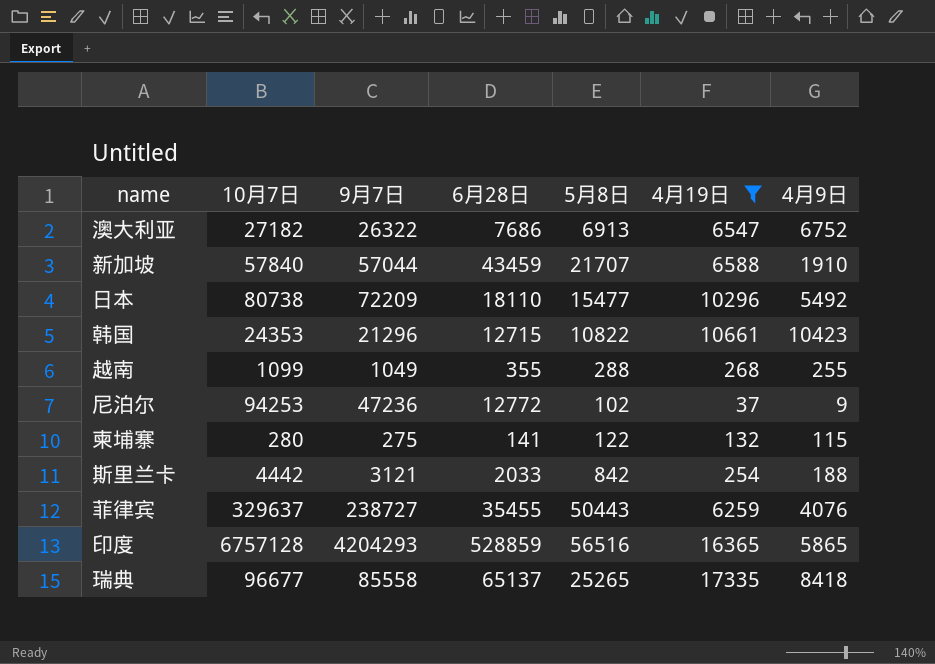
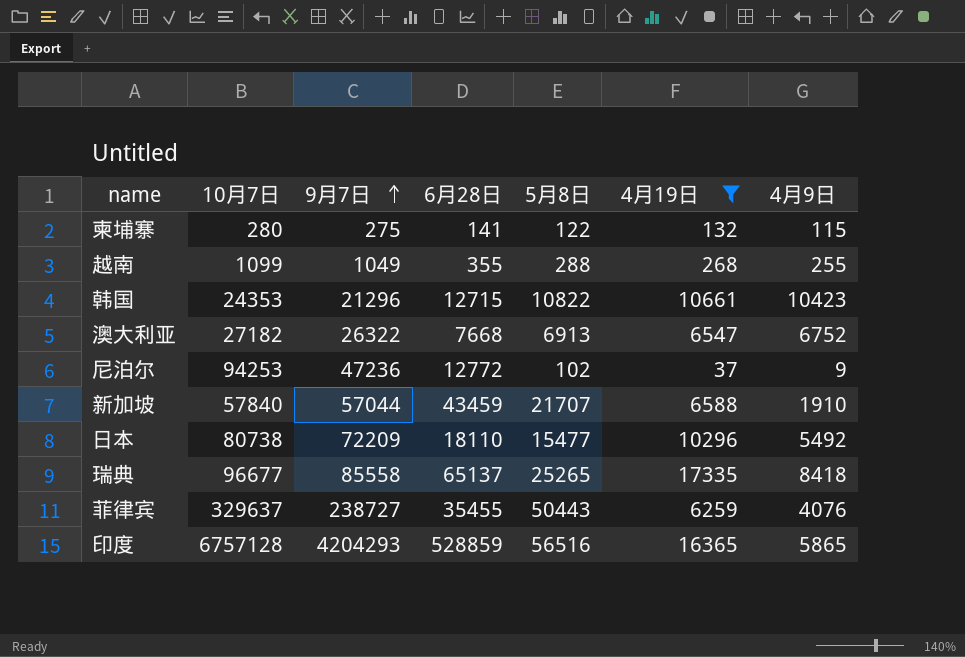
row order: none -> 9月7日 ascending
row 斯里兰卡: 4442 | 3121 | 2033 | 842 | 254 | 188 -> none
澳大利亚 | 6月28日: 7686 -> 7668

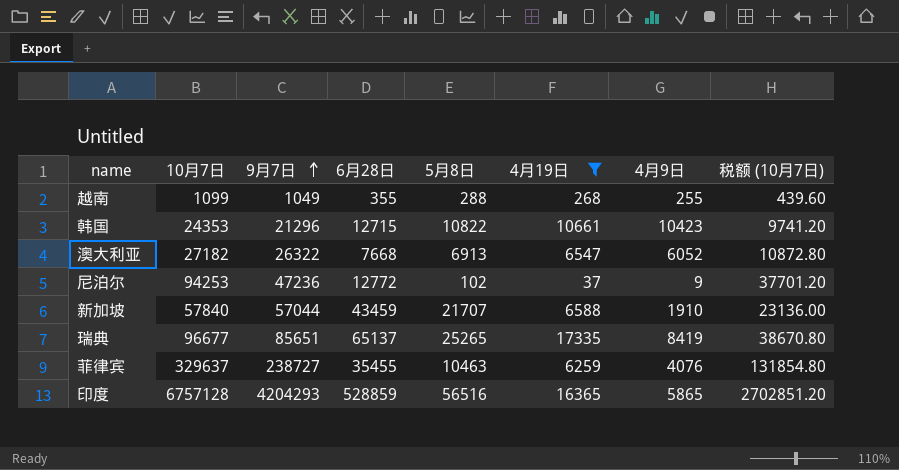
column 税额 (10月7日) | formula: none -> [10月7日] * 0.4
row 柬埔寨: 280 | 275 | 141 | 122 | 132 | 115 -> none
row 日本: 80738 | 72209 | 18110 | 15477 | 10296 | 5492 -> none
澳大利亚 | 4月9日: 6752 -> 6052
瑞典 | 9月7日: 85558 -> 85651
瑞典 | 4月9日: 8418 -> 8419
菲律宾 | 5月8日: 50443 -> 10463

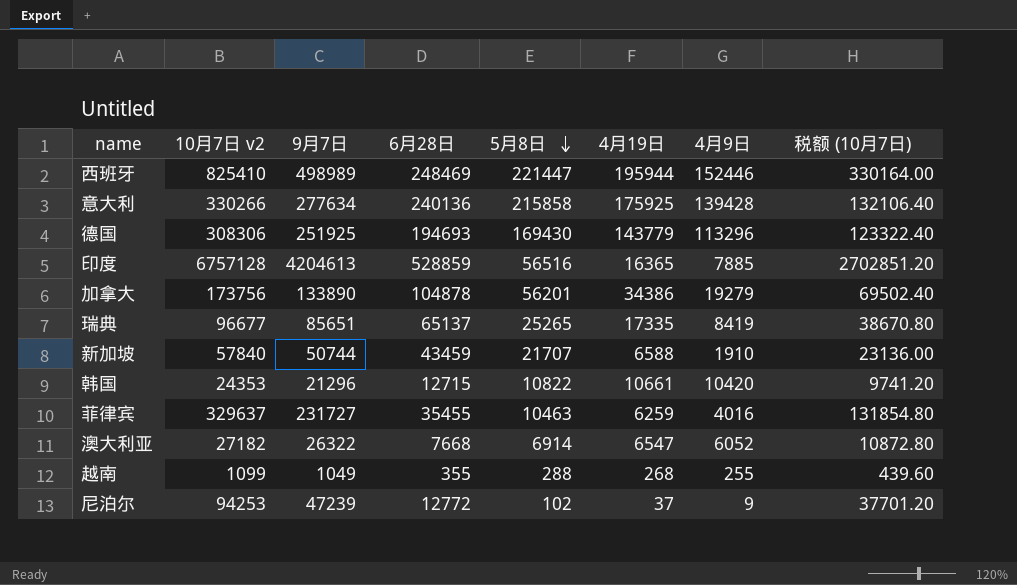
filter: 4月19日 <= 17335 -> none
row order: 9月7日 ascending -> 5月8日 descending
column name: 10月7日 -> 10月7日 v2
印度 | 9月7日: 4204293 -> 4204613
印度 | 4月9日: 5865 -> 7885
新加坡 | 9月7日: 57044 -> 50744
韩国 | 4月9日: 10423 -> 10420
菲律宾 | 9月7日: 238727 -> 231727
菲律宾 | 4月9日: 4076 -> 4016
澳大利亚 | 5月8日: 6913 -> 6914
尼泊尔 | 9月7日: 47236 -> 47239

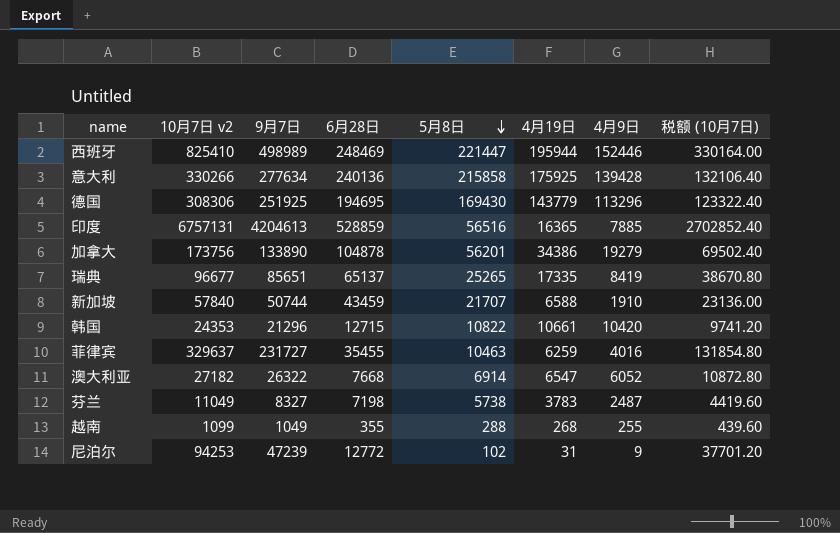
德国 | 6月28日: 194693 -> 194695
印度 | 10月7日 v2: 6757128 -> 6757131
印度 | 税额 (10月7日): 2702851.20 -> 2702852.40
row 芬兰: none -> 11049 | 8327 | 7198 | 5738 | 3783 | 2487 | 4419.60
尼泊尔 | 4月19日: 37 -> 31

